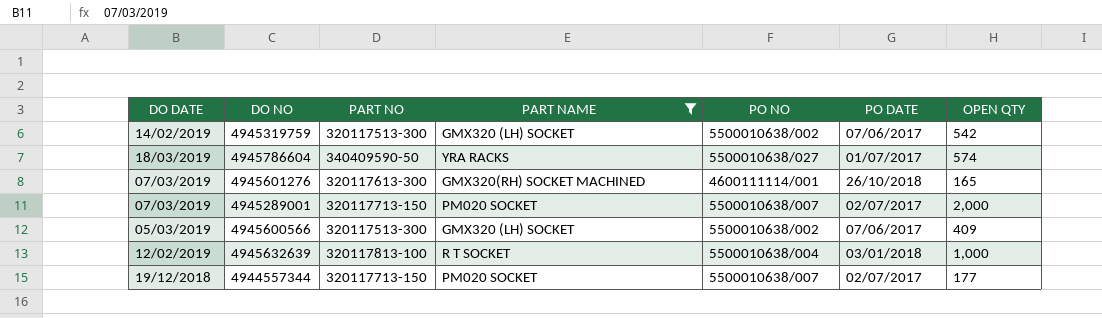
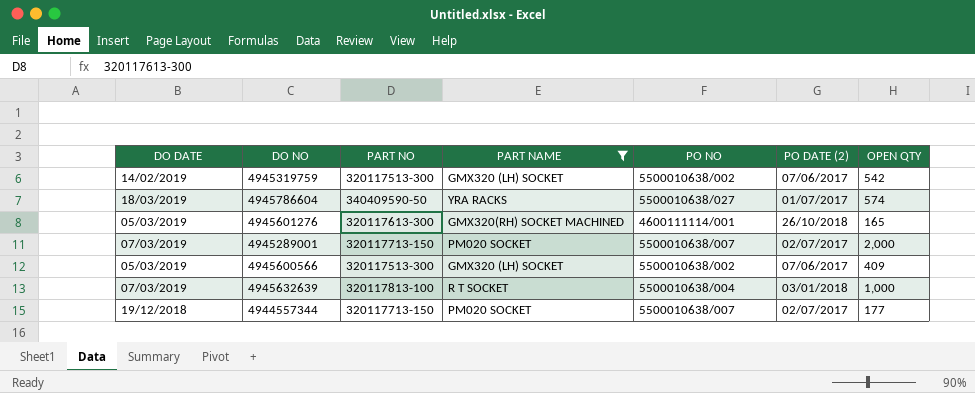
column name: PO DATE -> PO DATE (2)
4945601276 | DO DATE: 07/03/2019 -> 05/03/2019
4945632639 | DO DATE: 12/02/2019 -> 07/03/2019

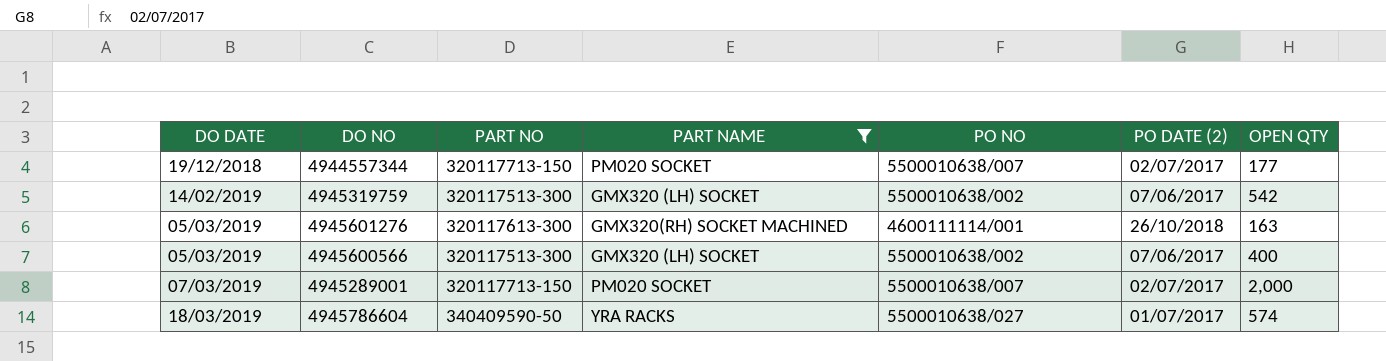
row order: none -> DO DATE ascending
row 4945632639: 07/03/2019 | 320117813-100 | R T SOCKET | 5500010638/004 | 03/01/2018 | 1,000 -> none
4945601276 | OPEN QTY: 165 -> 163
4945600566 | OPEN QTY: 409 -> 400

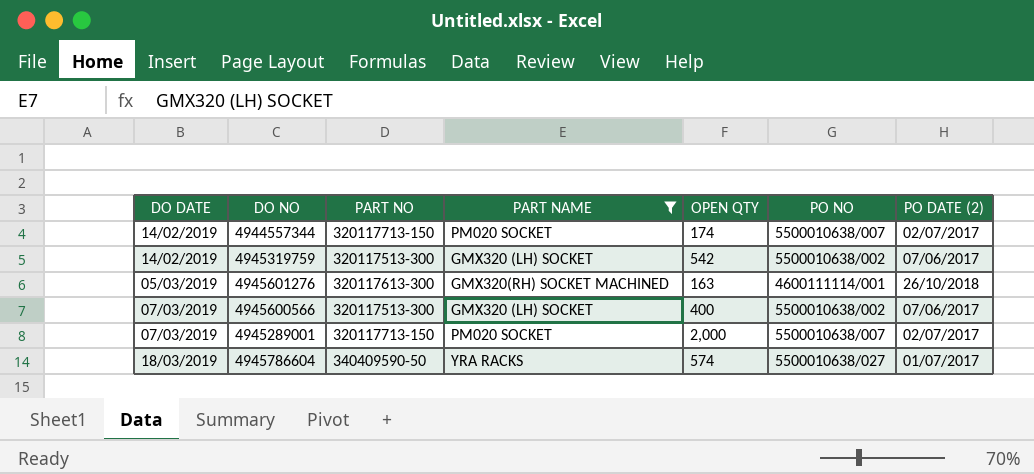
column OPEN QTY | position: 7 -> 5
4944557344 | DO DATE: 19/12/2018 -> 14/02/2019
4944557344 | OPEN QTY: 177 -> 174
4945600566 | DO DATE: 05/03/2019 -> 07/03/2019

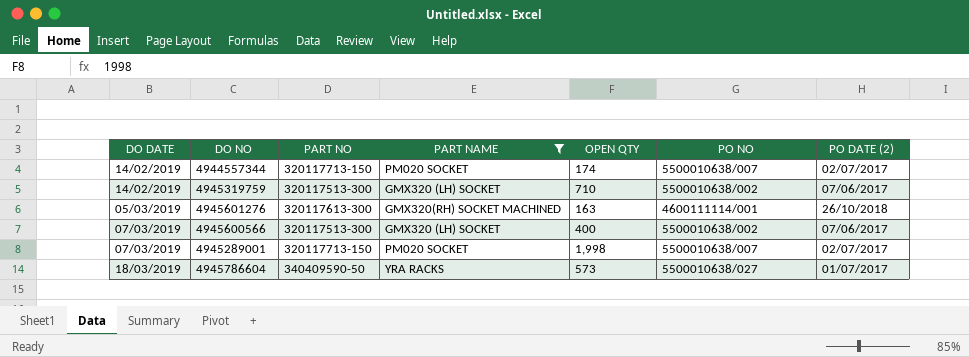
4945319759 | OPEN QTY: 542 -> 710
4945289001 | OPEN QTY: 2,000 -> 1,998
4945786604 | OPEN QTY: 574 -> 573

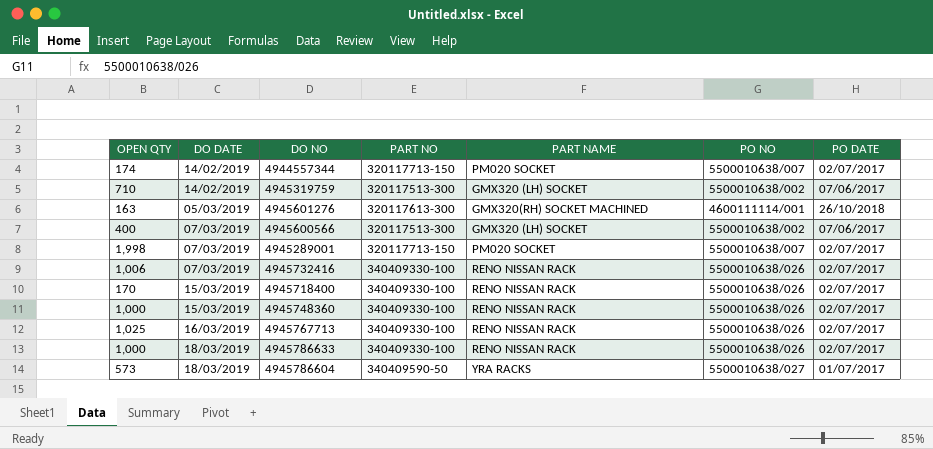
filter: PART NAME != RENO NISSAN RACK -> none
column OPEN QTY | position: 5 -> 1
column name: PO DATE (2) -> PO DATE

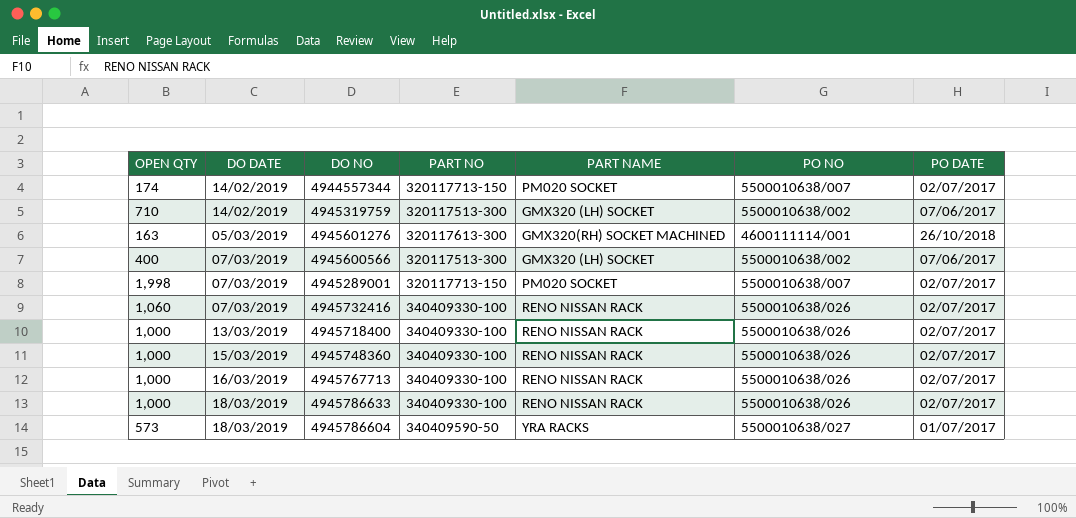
4945732416 | OPEN QTY: 1,006 -> 1,060
4945718400 | OPEN QTY: 170 -> 1,000
4945718400 | DO DATE: 15/03/2019 -> 13/03/2019
4945767713 | OPEN QTY: 1,025 -> 1,000

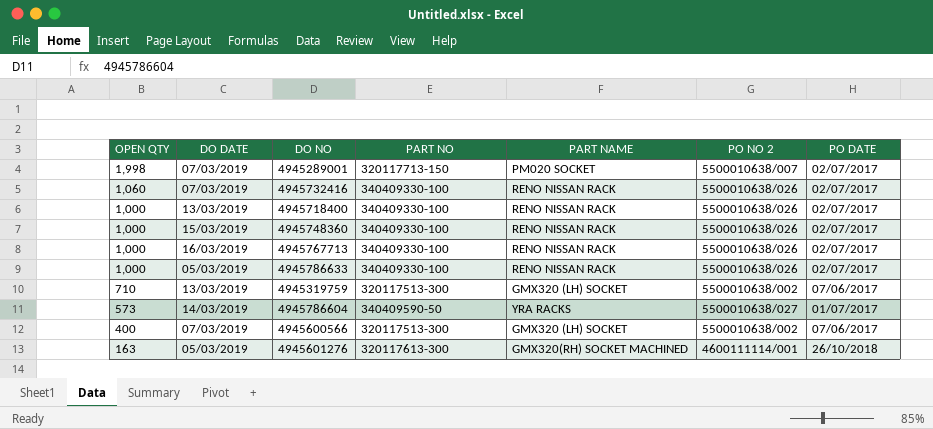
row order: DO DATE ascending -> OPEN QTY descending
column name: PO NO -> PO NO 2
row 4944557344: 174 | 14/02/2019 | 320117713-150 | PM020 SOCKET | 5500010638/007 | 02/07/2017 -> none
4945786633 | DO DATE: 18/03/2019 -> 05/03/2019
4945319759 | DO DATE: 14/02/2019 -> 13/03/2019
4945786604 | DO DATE: 18/03/2019 -> 14/03/2019

